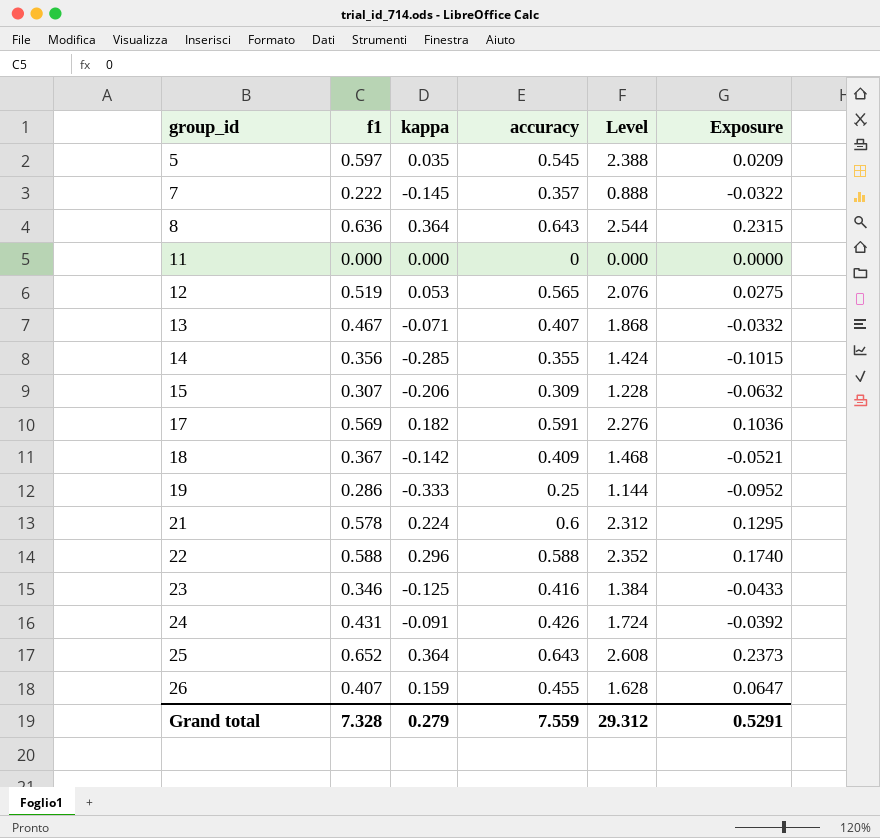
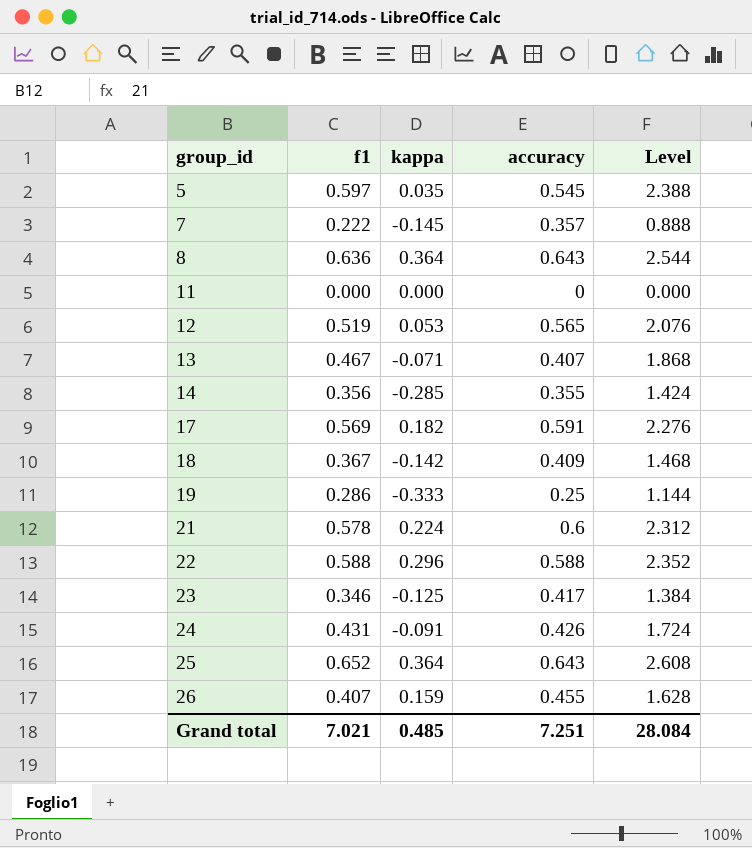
column Exposure | formula: [f1] * [kappa] -> none
row 15: 0.307 | -0.206 | 0.309 | 1.228 | -0.0632 -> none
23 | accuracy: 0.416 -> 0.417
Grand total | f1: 7.328 -> 7.021
Grand total | kappa: 0.279 -> 0.485
Grand total | accuracy: 7.559 -> 7.251
Grand total | Level: 29.312 -> 28.084

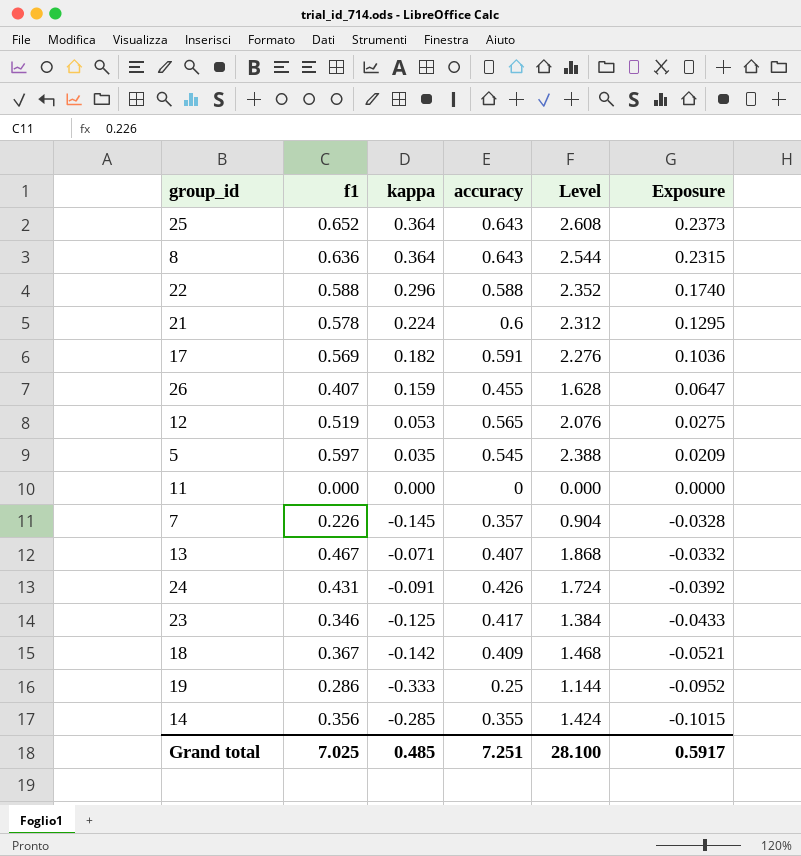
row order: group_id ascending -> Exposure descending
column Exposure | formula: none -> [f1] * [kappa]
7 | f1: 0.222 -> 0.226
7 | Level: 0.888 -> 0.904
Grand total | f1: 7.021 -> 7.025
Grand total | Level: 28.084 -> 28.100

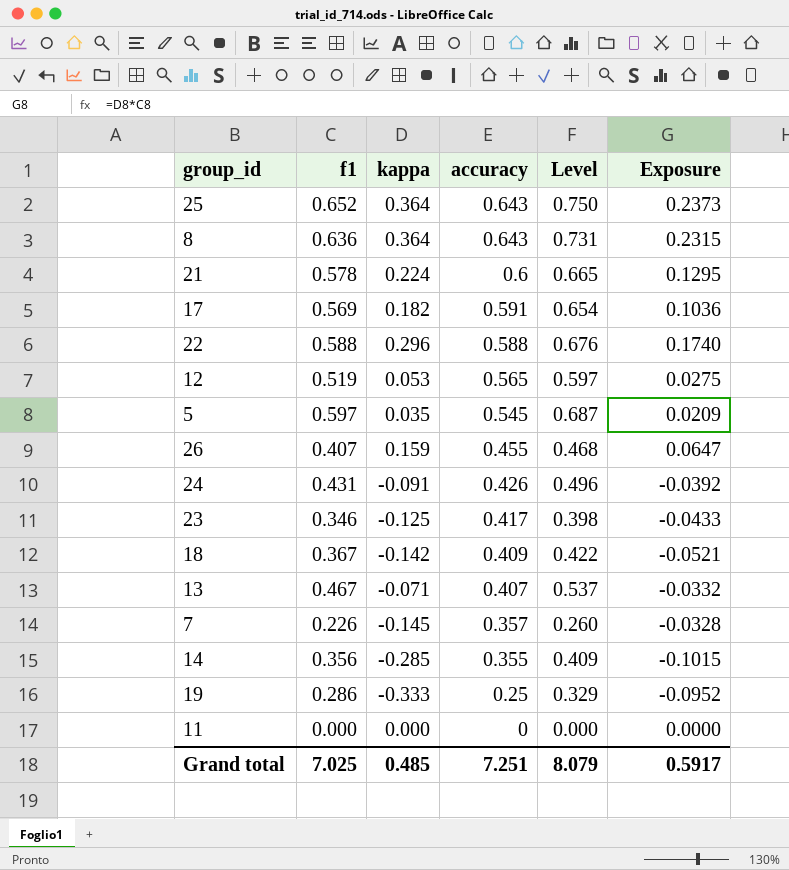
row order: Exposure descending -> accuracy descending
column Level | formula: [f1] * 4 -> [f1] * 1.15
Grand total | Level: 28.100 -> 8.079

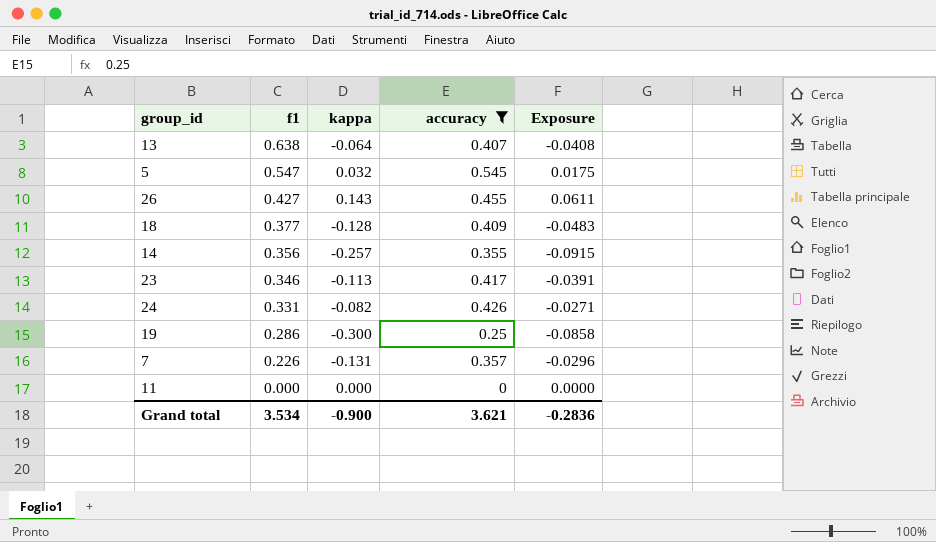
filter: none -> accuracy <= 0.545
row order: accuracy descending -> f1 descending
column Level | formula: [f1] * 1.15 -> none
13 | f1: 0.467 -> 0.638
13 | kappa: -0.071 -> -0.064
13 | Exposure: -0.0332 -> -0.0408
5 | f1: 0.597 -> 0.547
5 | kappa: 0.035 -> 0.032
5 | Exposure: 0.0209 -> 0.0175
26 | f1: 0.407 -> 0.427
26 | kappa: 0.159 -> 0.143
26 | Exposure: 0.0647 -> 0.0611
18 | f1: 0.367 -> 0.377
18 | kappa: -0.142 -> -0.128
18 | Exposure: -0.0521 -> -0.0483
14 | kappa: -0.285 -> -0.257
14 | Exposure: -0.1015 -> -0.0915
23 | kappa: -0.125 -> -0.113
23 | Exposure: -0.0433 -> -0.0391
24 | f1: 0.431 -> 0.331
24 | kappa: -0.091 -> -0.082
24 | Exposure: -0.0392 -> -0.0271
19 | kappa: -0.333 -> -0.300
19 | Exposure: -0.0952 -> -0.0858
7 | kappa: -0.145 -> -0.131
7 | Exposure: -0.0328 -> -0.0296
Grand total | f1: 7.025 -> 3.534
Grand total | kappa: 0.485 -> -0.900
Grand total | accuracy: 7.251 -> 3.621
Grand total | Exposure: 0.5917 -> -0.2836

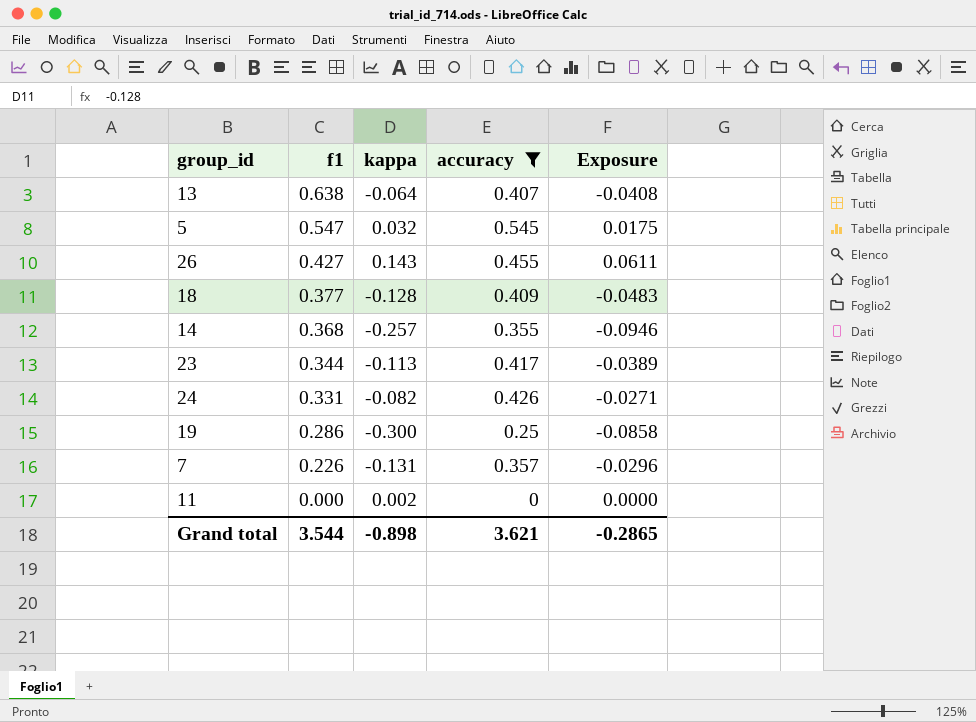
14 | f1: 0.356 -> 0.368
14 | Exposure: -0.0915 -> -0.0946
23 | f1: 0.346 -> 0.344
23 | Exposure: -0.0391 -> -0.0389
11 | kappa: 0.000 -> 0.002
Grand total | f1: 3.534 -> 3.544
Grand total | kappa: -0.900 -> -0.898
Grand total | Exposure: -0.2836 -> -0.2865

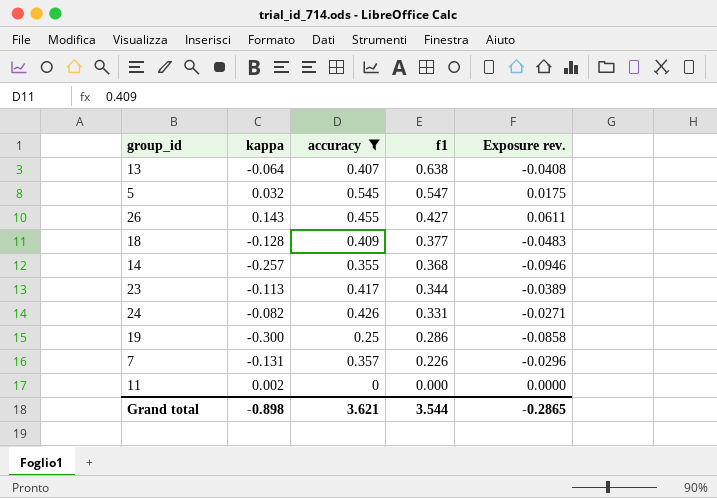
column f1 | position: 2 -> 4
column name: Exposure -> Exposure rev.

